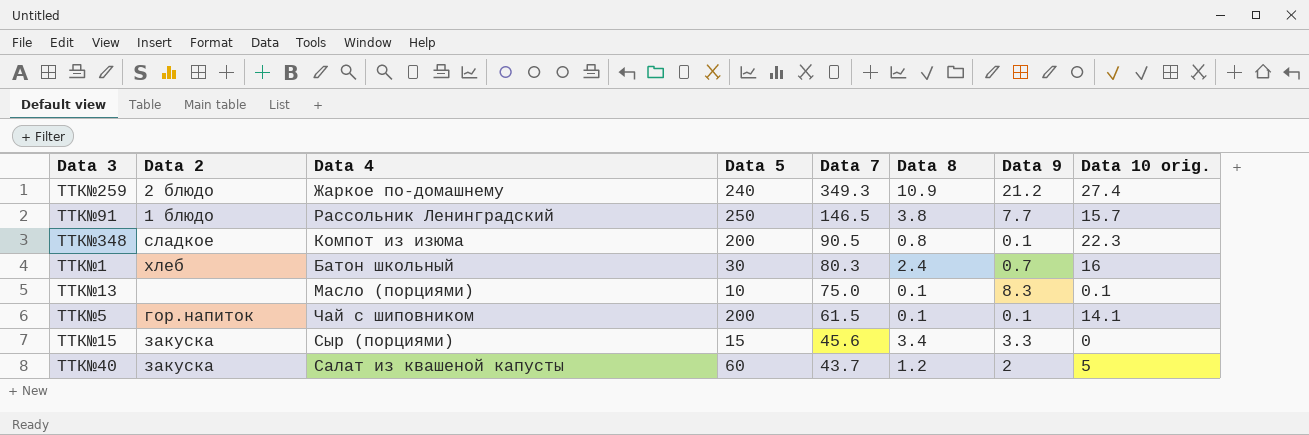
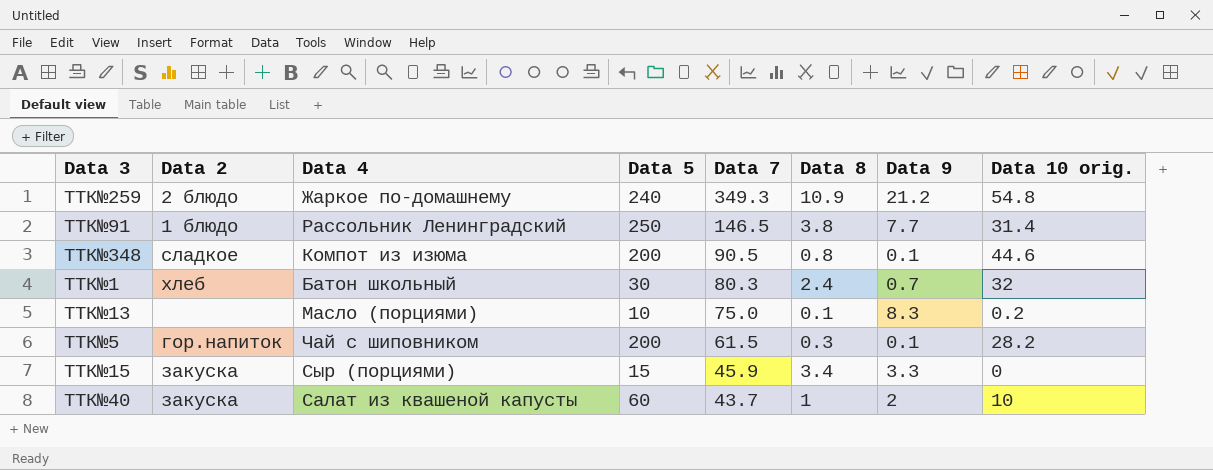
ТТК№259 | Data 10 orig.: 27.4 -> 54.8
ТТК№91 | Data 10 orig.: 15.7 -> 31.4
ТТК№348 | Data 10 orig.: 22.3 -> 44.6
ТТК№1 | Data 10 orig.: 16 -> 32
ТТК№13 | Data 10 orig.: 0.1 -> 0.2
ТТК№5 | Data 8: 0.1 -> 0.3
ТТК№5 | Data 10 orig.: 14.1 -> 28.2
ТТК№15 | Data 7: 45.6 -> 45.9
ТТК№40 | Data 8: 1.2 -> 1
ТТК№40 | Data 10 orig.: 5 -> 10

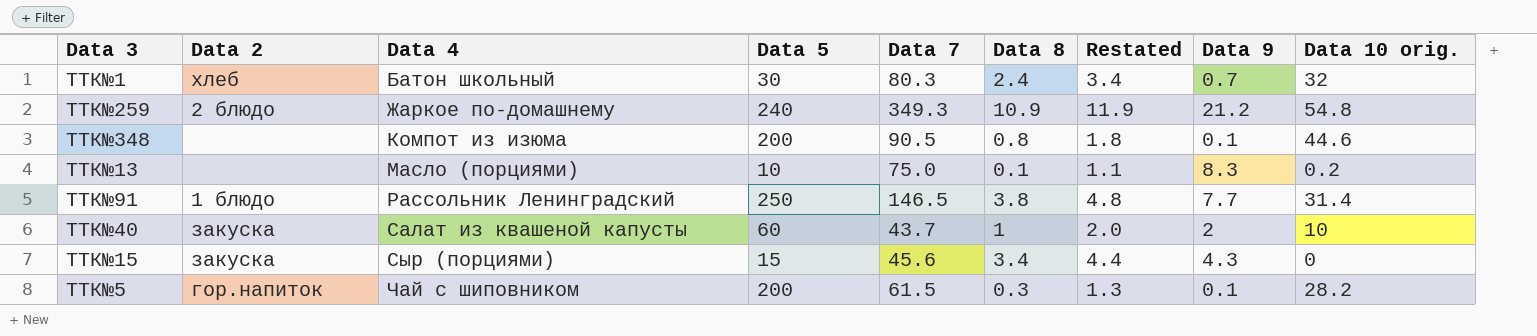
row order: Data 7 descending -> Data 4 ascending
column Restated | formula: none -> [Data 8] + 1
ТТК№348 | Data 2: сладкое -> none
ТТК№15 | Data 7: 45.9 -> 45.6
ТТК№15 | Data 9: 3.3 -> 4.3

